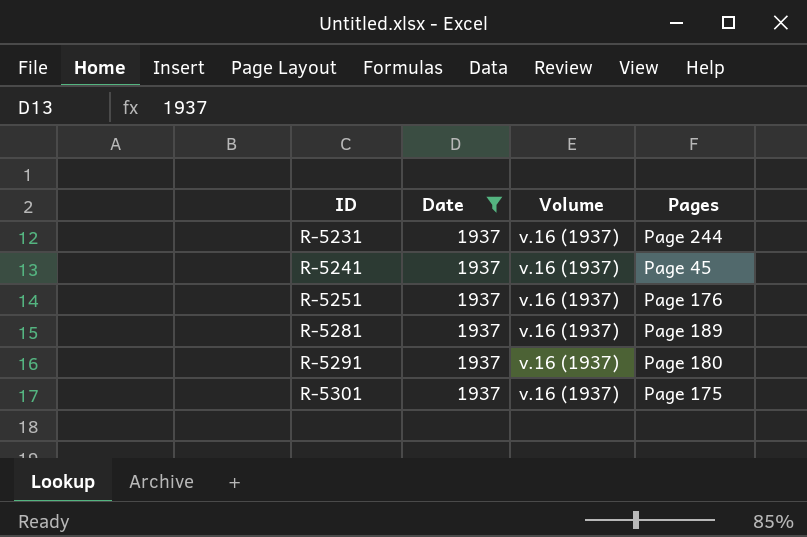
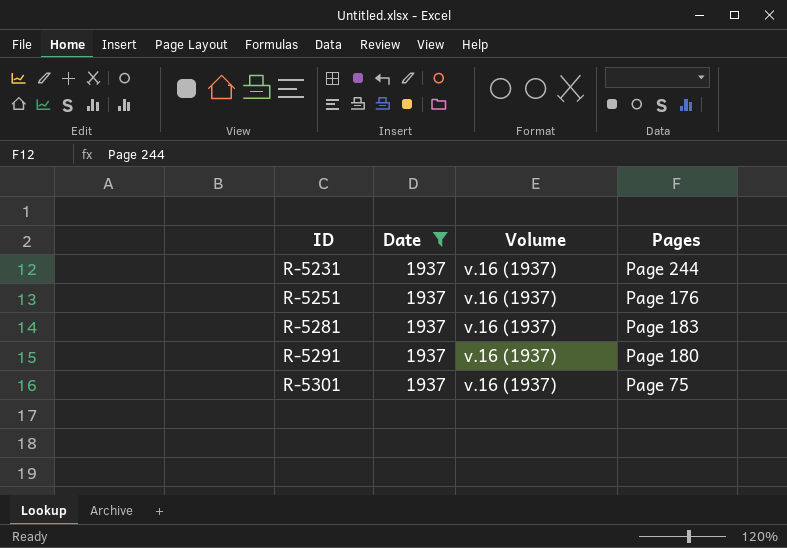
row R-5241: 1937 | v.16 (1937) | Page 45 -> none
R-5281 | Pages: Page 189 -> Page 183
R-5301 | Pages: Page 175 -> Page 75

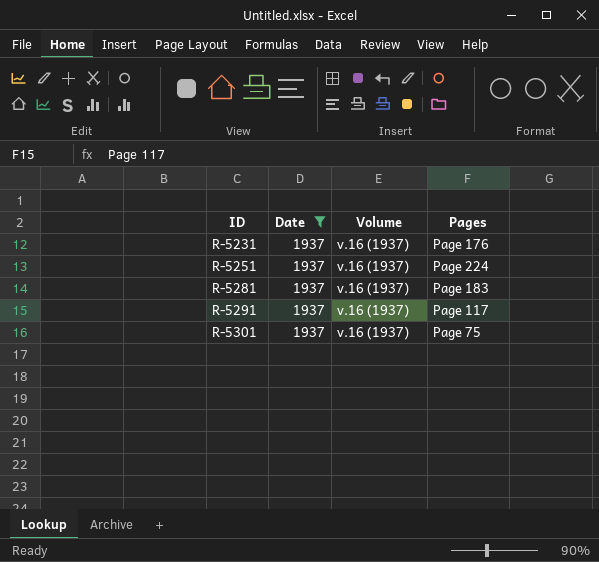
R-5231 | Pages: Page 244 -> Page 176
R-5251 | Pages: Page 176 -> Page 224
R-5291 | Pages: Page 180 -> Page 117

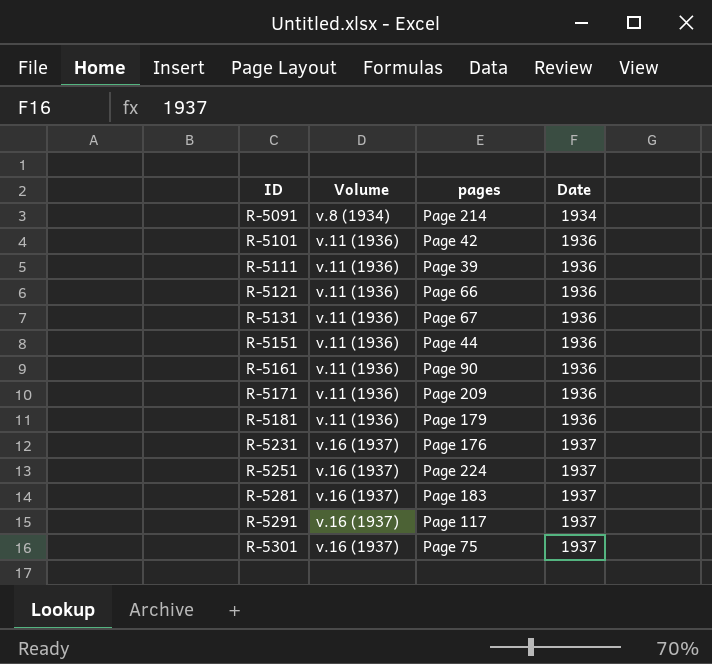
filter: Date = 1937 -> none
column name: Pages -> pages
column Date | position: 2 -> 4

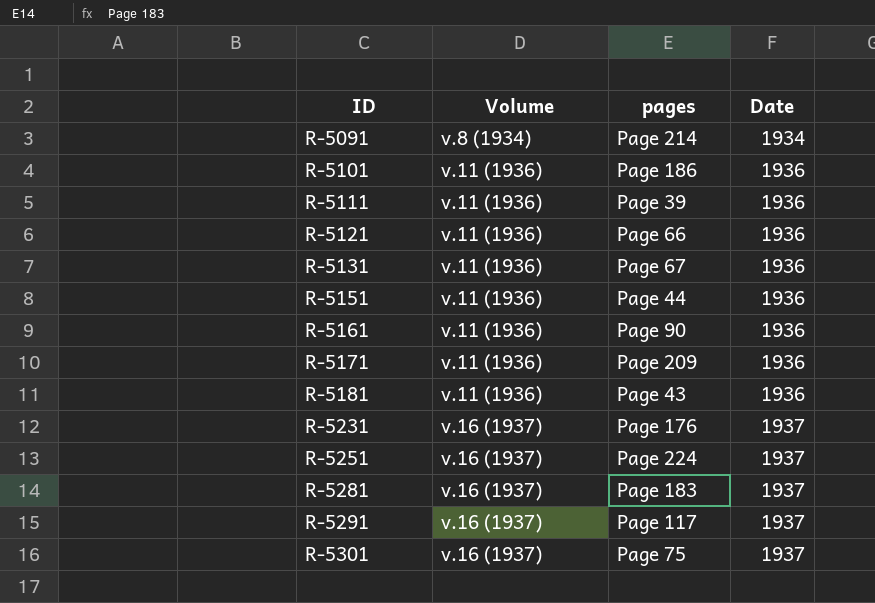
R-5101 | pages: Page 42 -> Page 186
R-5181 | pages: Page 179 -> Page 43

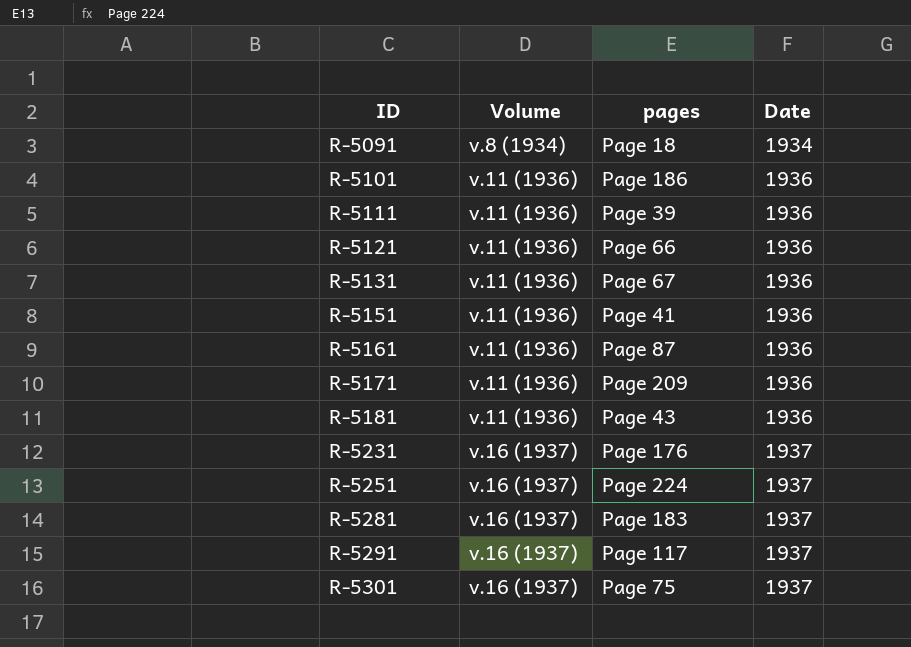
R-5091 | pages: Page 214 -> Page 18
R-5151 | pages: Page 44 -> Page 41
R-5161 | pages: Page 90 -> Page 87

